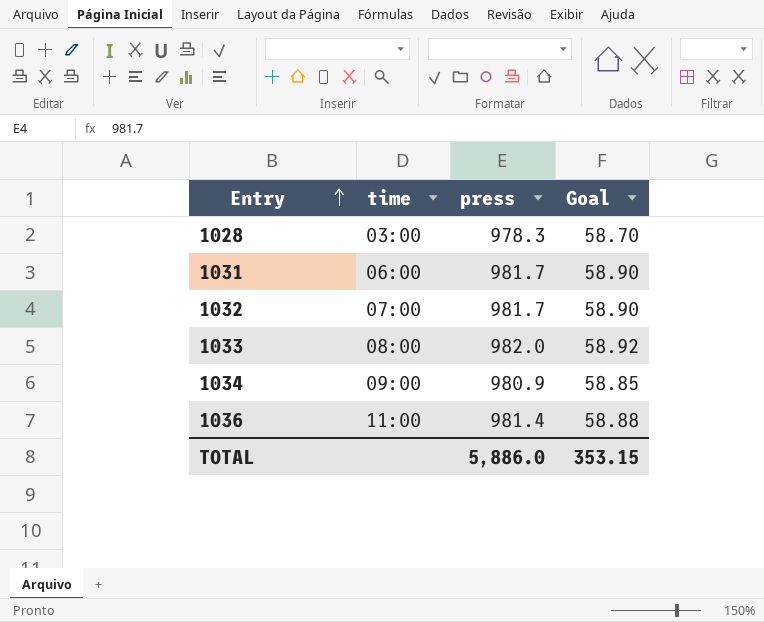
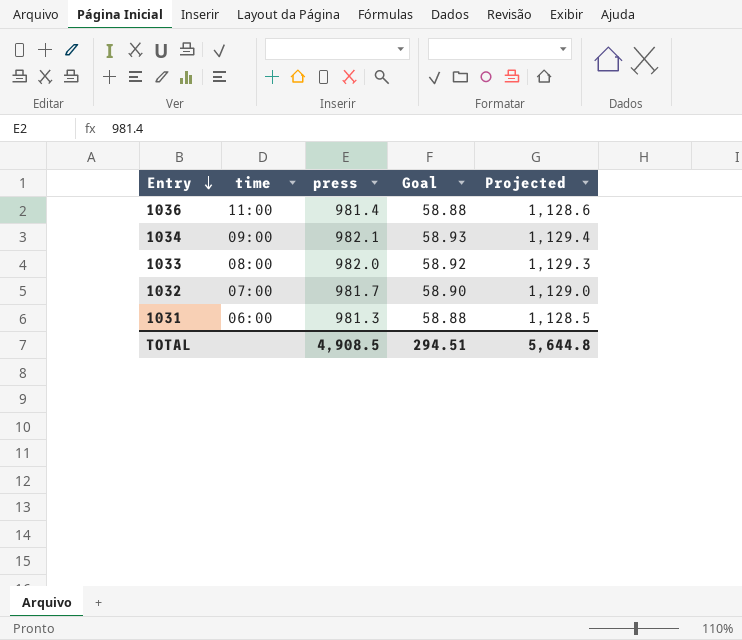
row order: Entry ascending -> Entry descending
column Projected | formula: none -> [press] * 1.15
row 1028: 03:00 | 978.3 | 58.70 -> none
1034 | press: 980.9 -> 982.1
1034 | Goal: 58.85 -> 58.93
1031 | press: 981.7 -> 981.3
1031 | Goal: 58.90 -> 58.88
TOTAL | press: 5,886.0 -> 4,908.5
TOTAL | Goal: 353.15 -> 294.51

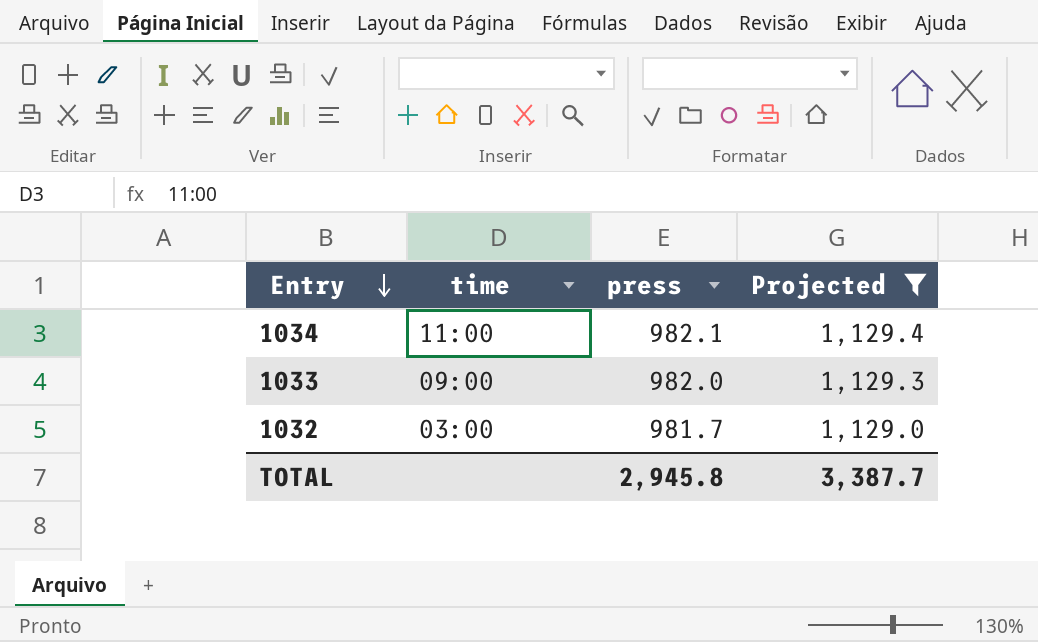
filter: none -> Projected >= 1,129.0
column Goal | formula: [press] * 0.06 -> none
1034 | time: 09:00 -> 11:00
1033 | time: 08:00 -> 09:00
1032 | time: 07:00 -> 03:00
TOTAL | press: 4,908.5 -> 2,945.8
TOTAL | Projected: 5,644.8 -> 3,387.7

